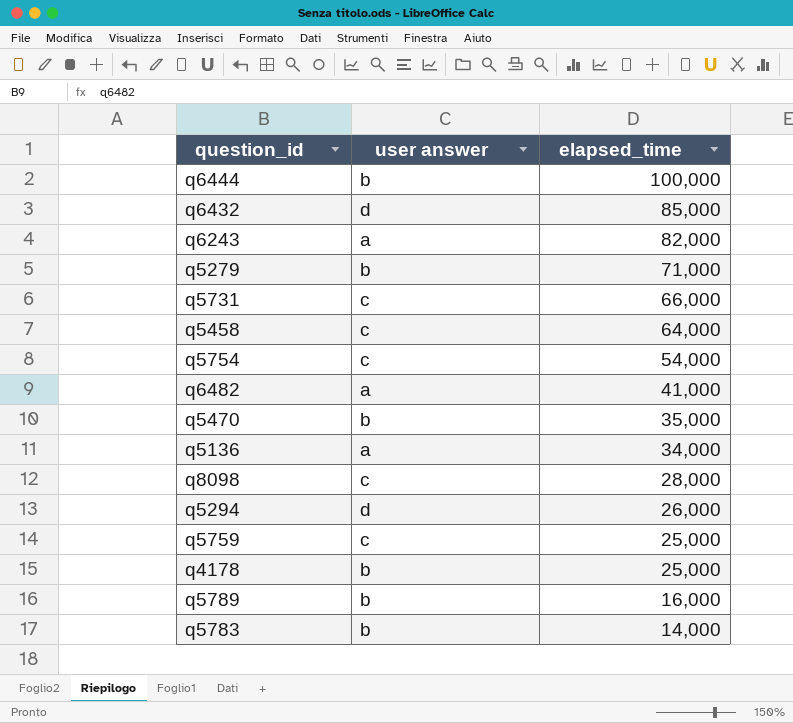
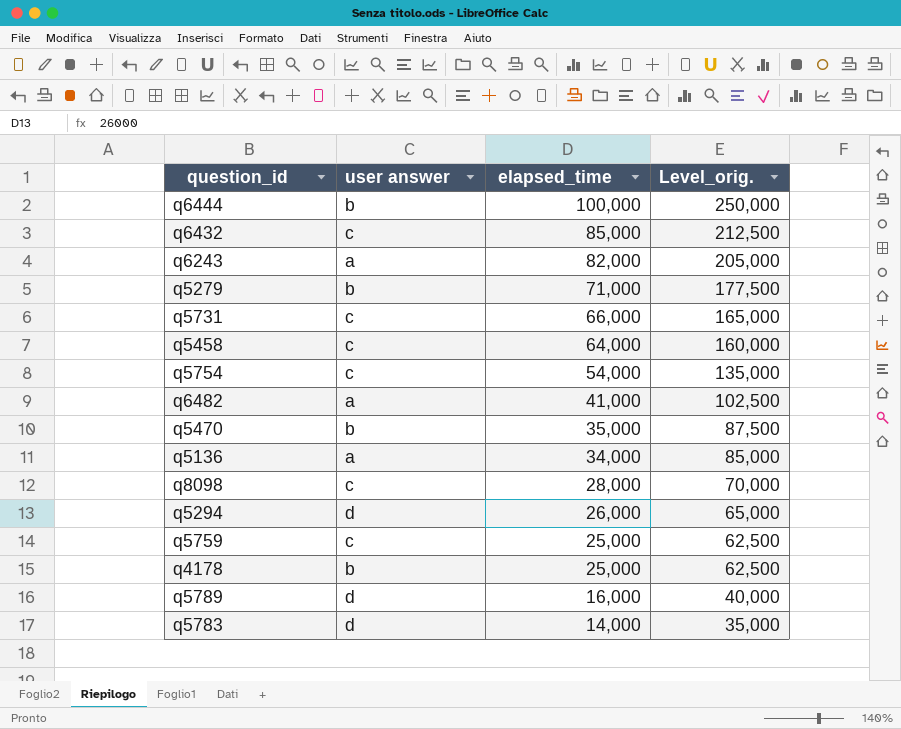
column Level_orig. | formula: none -> [elapsed_time] * 2.5
q6432 | user answer: d -> c
q5789 | user answer: b -> d
q5783 | user answer: b -> d

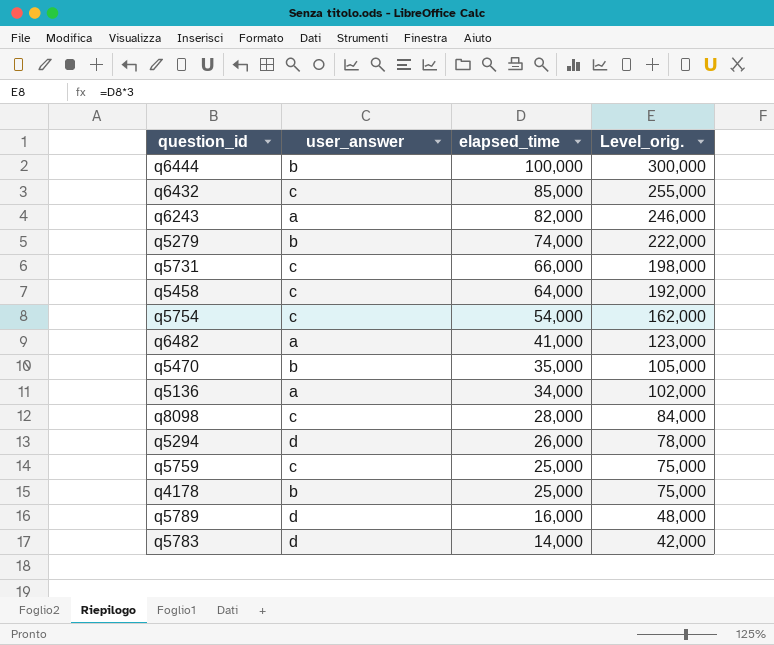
column name: user answer -> user_answer
column Level_orig. | formula: [elapsed_time] * 2.5 -> [elapsed_time] * 3
q5279 | elapsed_time: 71,000 -> 74,000

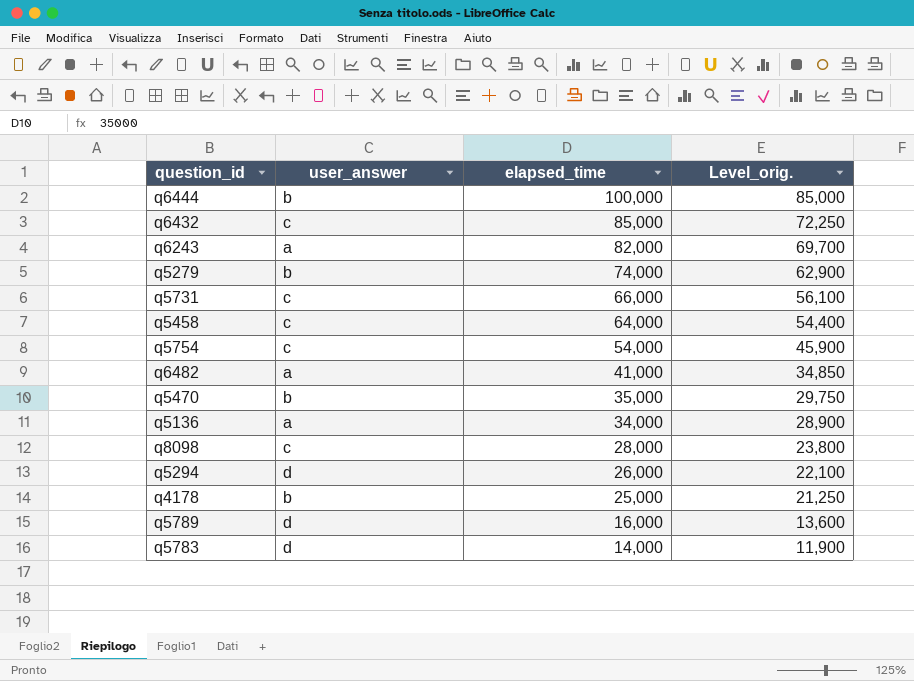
column Level_orig. | formula: [elapsed_time] * 3 -> [elapsed_time] * 0.85
row q5759: c | 25,000 | 75,000 -> none

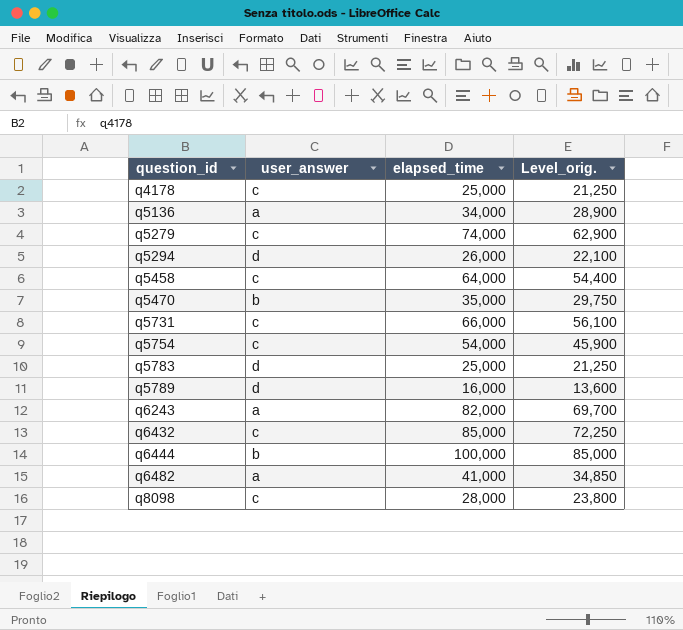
row order: elapsed_time descending -> question_id ascending
q4178 | user_answer: b -> c
q5279 | user_answer: b -> c
q5783 | elapsed_time: 14,000 -> 25,000
q5783 | Level_orig.: 11,900 -> 21,250

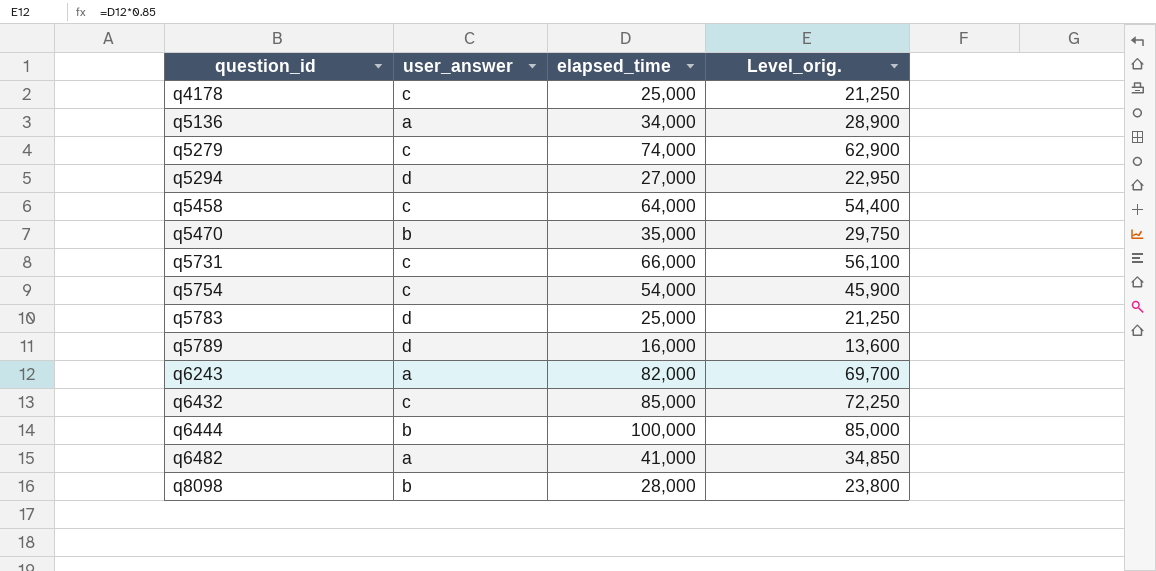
q5294 | elapsed_time: 26,000 -> 27,000
q5294 | Level_orig.: 22,100 -> 22,950
q8098 | user_answer: c -> b

